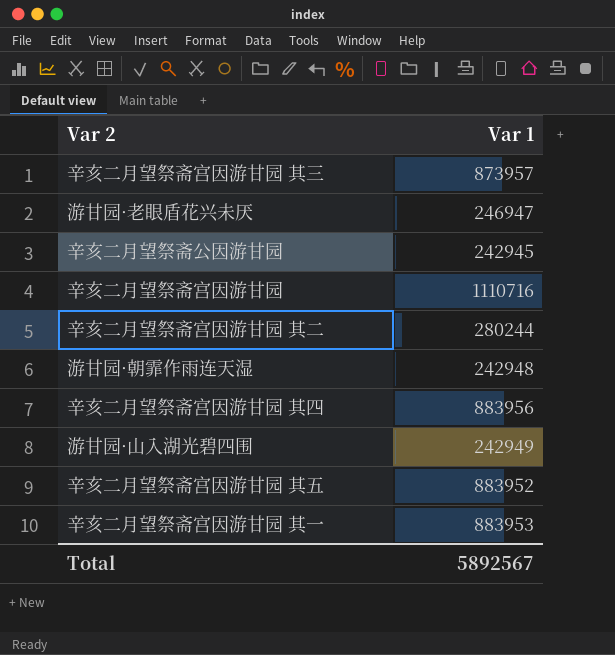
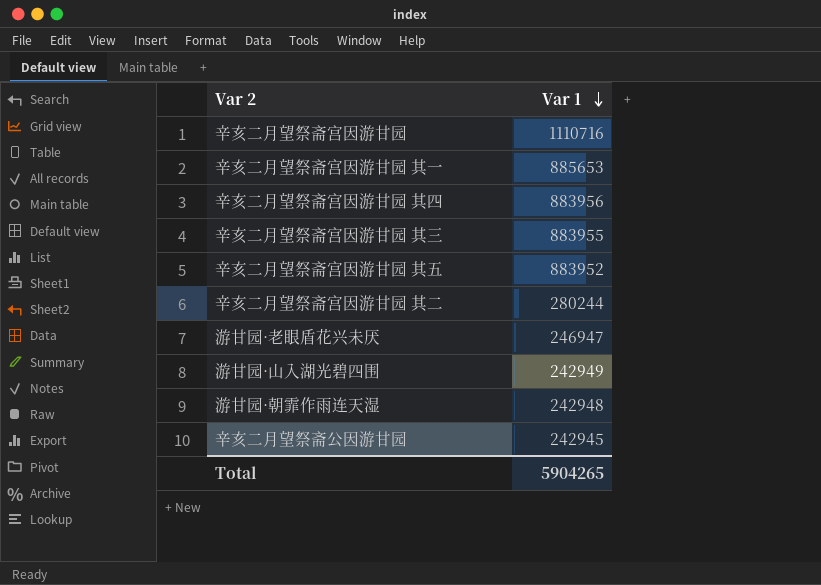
row order: none -> Var 1 descending
辛亥二月望祭斋宫因游甘园 其一 | Var 1: 883953 -> 885653
辛亥二月望祭斋宫因游甘园 其三 | Var 1: 873957 -> 883955
Total | Var 1: 5892567 -> 5904265

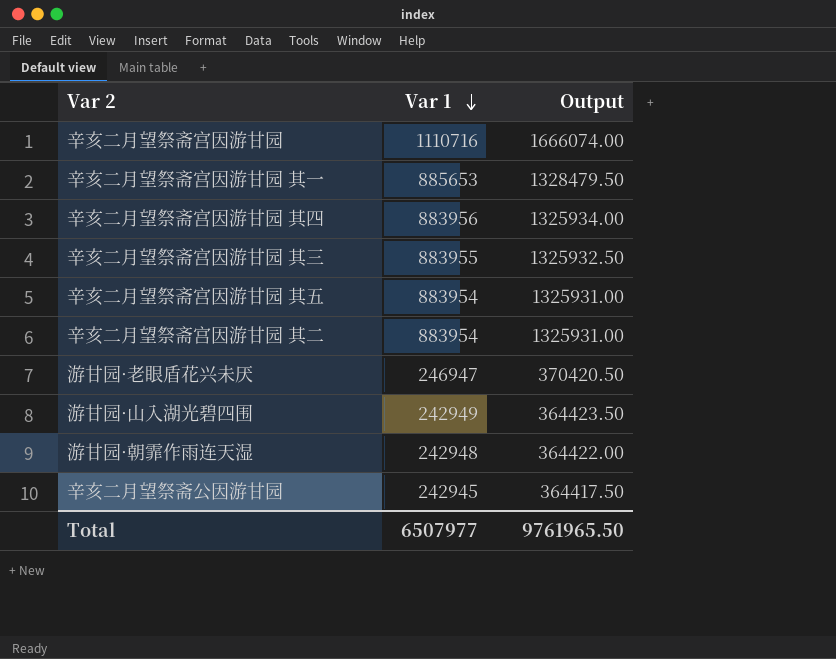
column Output | formula: none -> [Var 1] * 1.5
辛亥二月望祭斋宫因游甘园 其五 | Var 1: 883952 -> 883954
辛亥二月望祭斋宫因游甘园 其二 | Var 1: 280244 -> 883954
Total | Var 1: 5904265 -> 6507977

